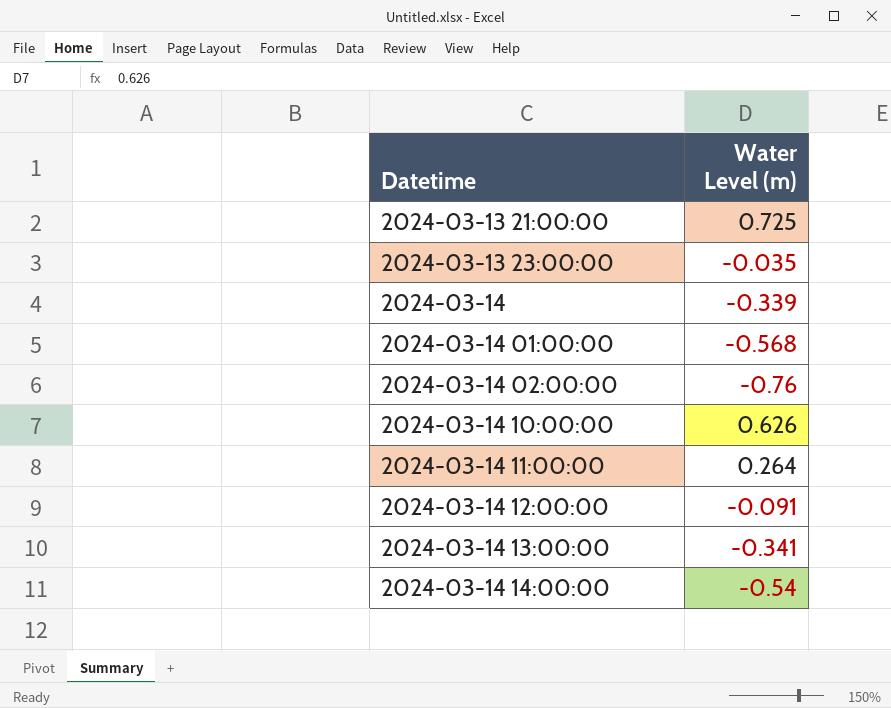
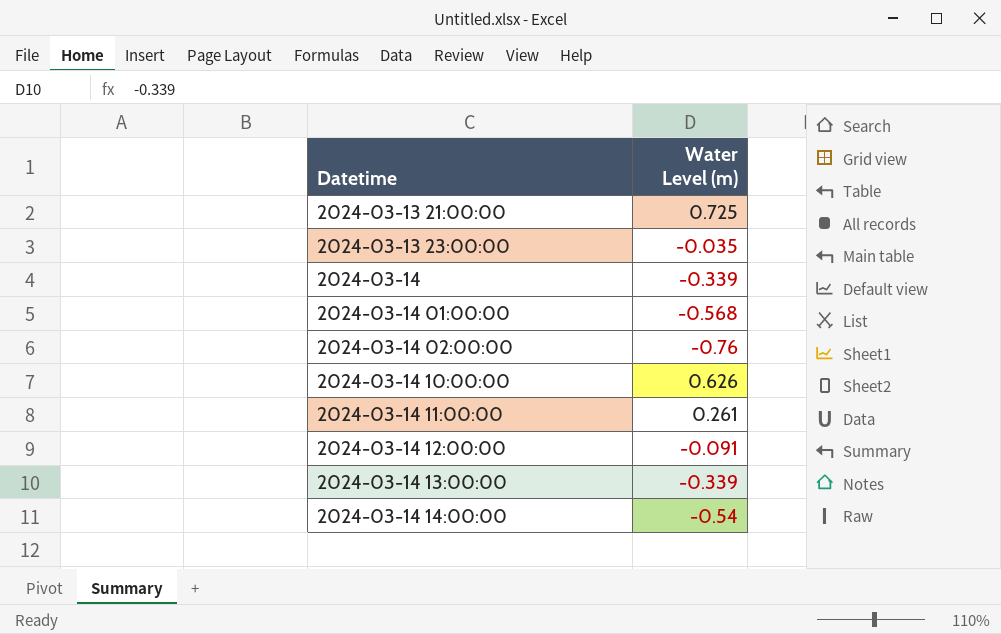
2024-03-14 11:00:00 | Water Level (m): 0.264 -> 0.261
2024-03-14 13:00:00 | Water Level (m): -0.341 -> -0.339

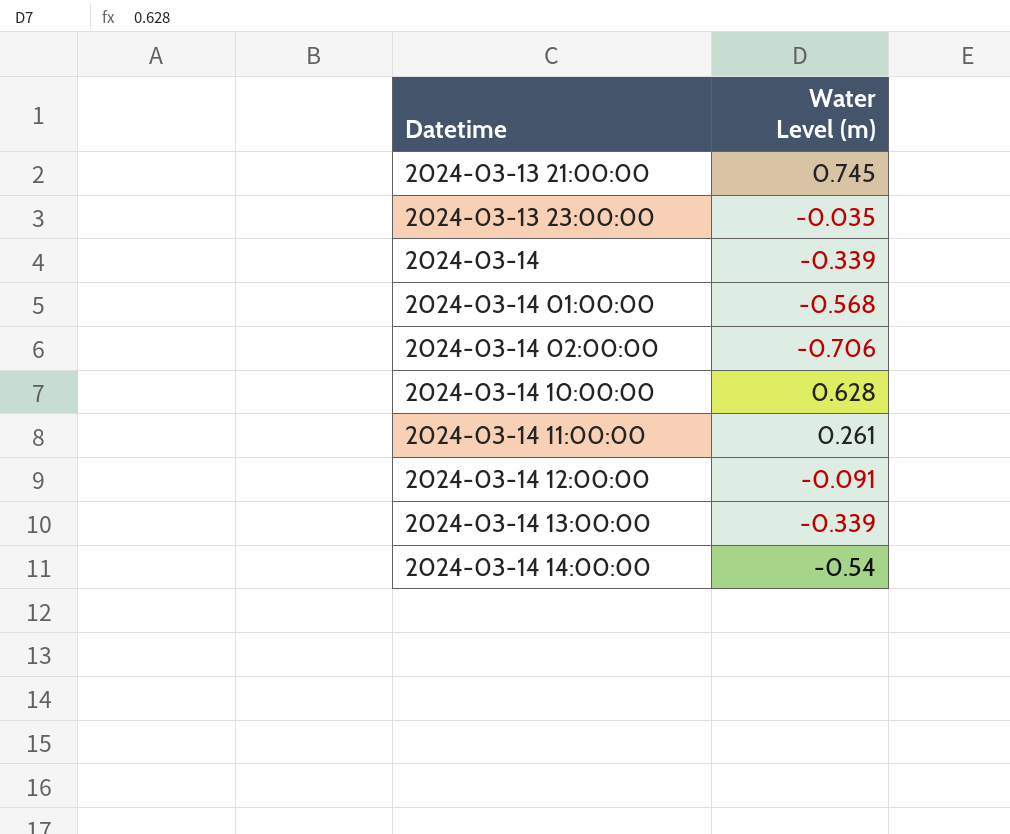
2024-03-13 21:00:00 | Water Level (m): 0.725 -> 0.745
2024-03-14 02:00:00 | Water Level (m): -0.76 -> -0.706
2024-03-14 10:00:00 | Water Level (m): 0.626 -> 0.628

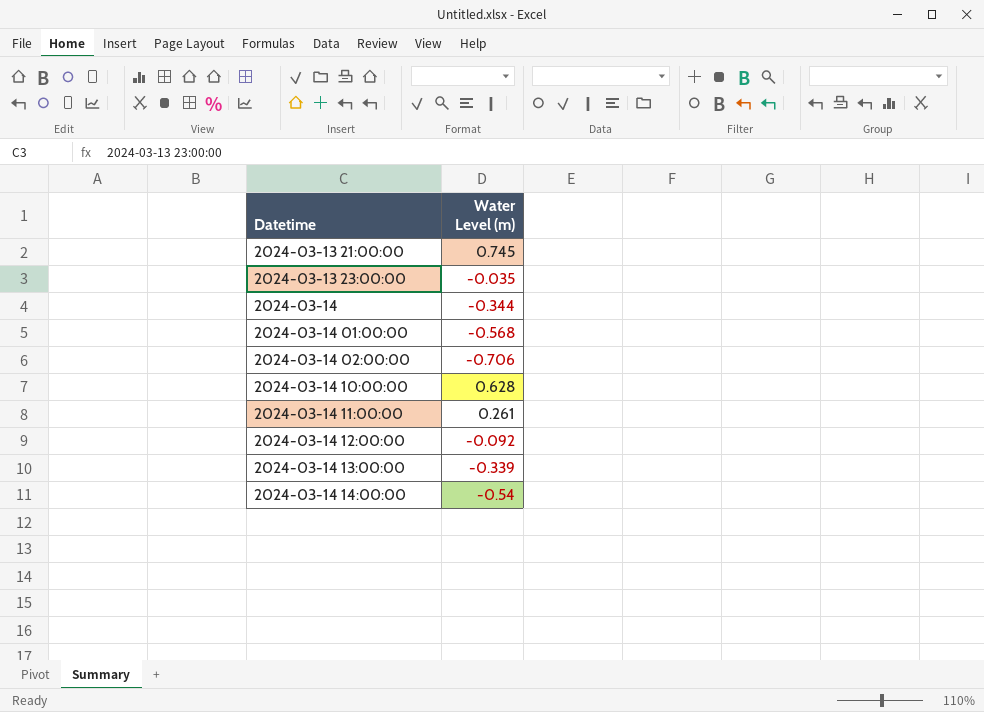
2024-03-14 | Water Level (m): -0.339 -> -0.344
2024-03-14 12:00:00 | Water Level (m): -0.091 -> -0.092

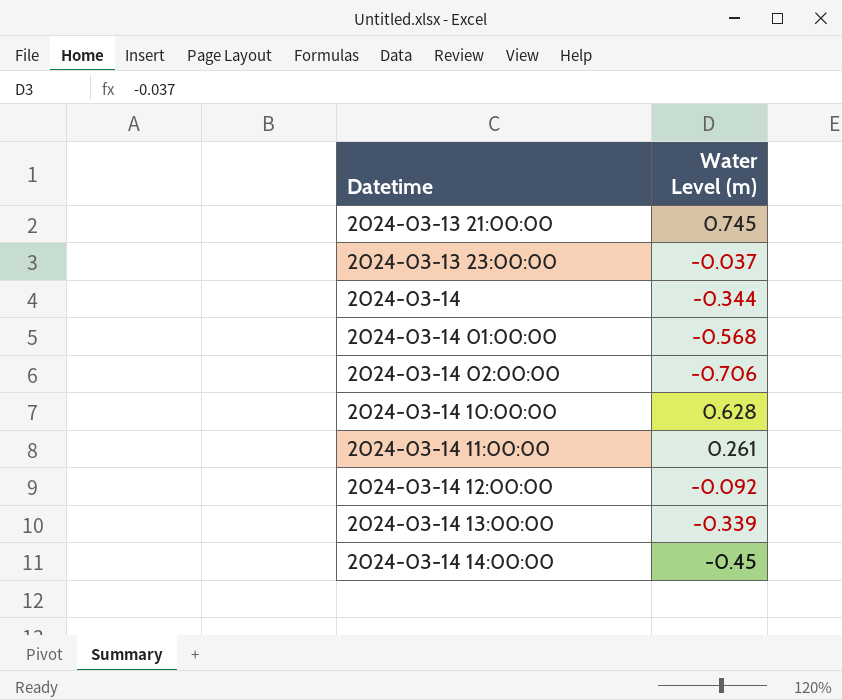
2024-03-13 23:00:00 | Water Level (m): -0.035 -> -0.037
2024-03-14 14:00:00 | Water Level (m): -0.54 -> -0.45

